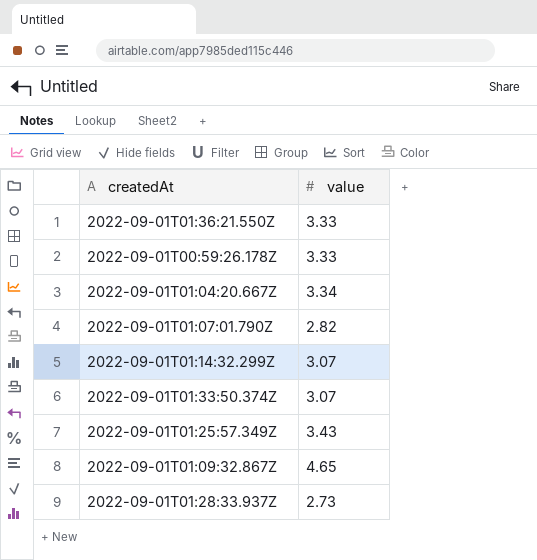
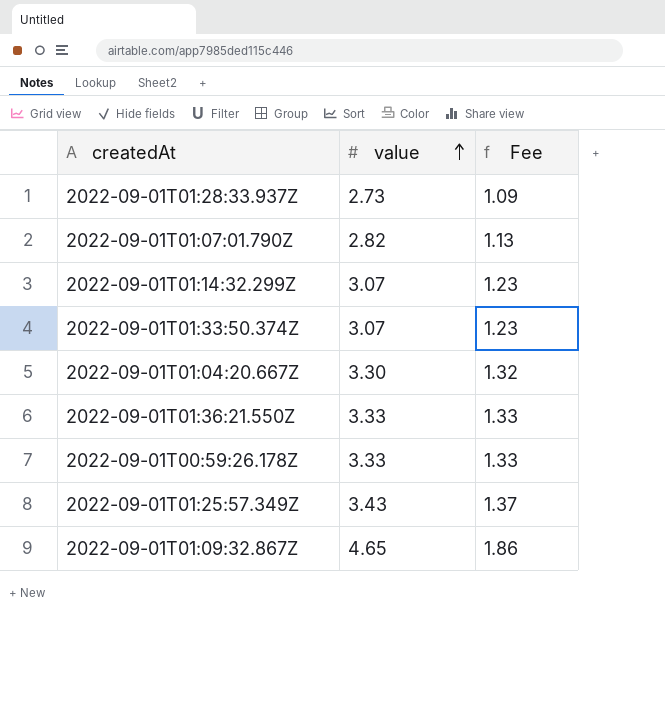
row order: none -> value ascending
column Fee | formula: none -> [value] * 0.4
2022-09-01T01:04:20.667Z | value: 3.34 -> 3.30

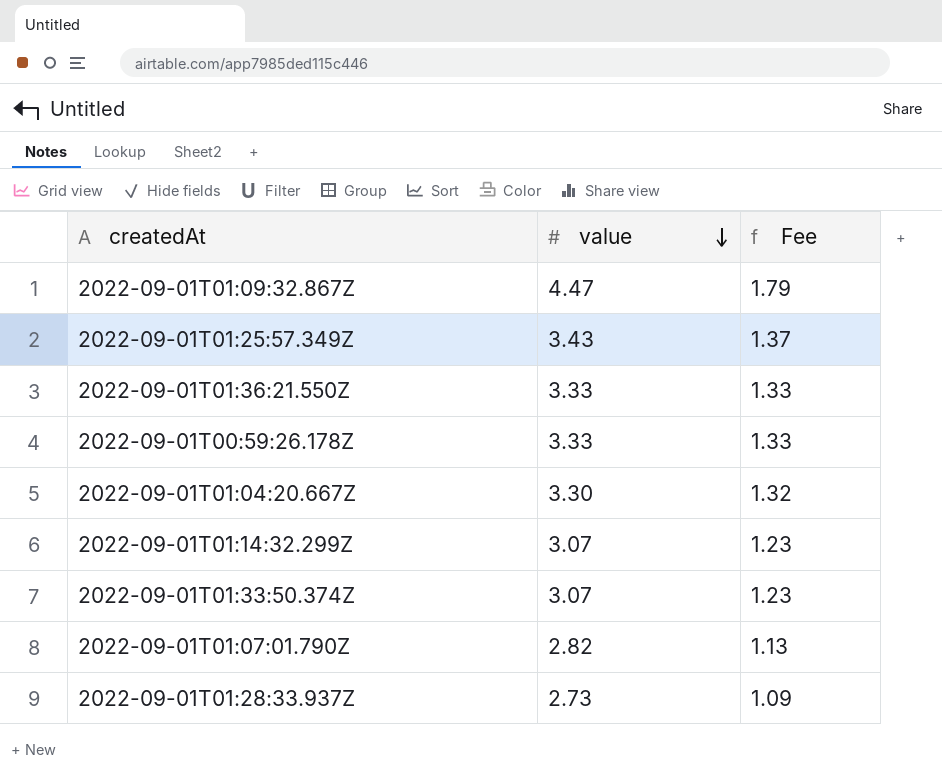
row order: value ascending -> value descending
2022-09-01T01:09:32.867Z | value: 4.65 -> 4.47
2022-09-01T01:09:32.867Z | Fee: 1.86 -> 1.79

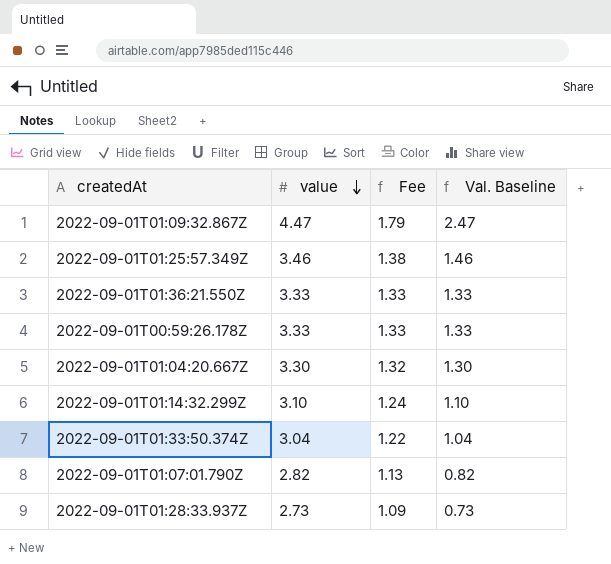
column Val. Baseline | formula: none -> [value] - 2
2022-09-01T01:25:57.349Z | value: 3.43 -> 3.46
2022-09-01T01:25:57.349Z | Fee: 1.37 -> 1.38
2022-09-01T01:14:32.299Z | value: 3.07 -> 3.10
2022-09-01T01:14:32.299Z | Fee: 1.23 -> 1.24
2022-09-01T01:33:50.374Z | value: 3.07 -> 3.04
2022-09-01T01:33:50.374Z | Fee: 1.23 -> 1.22

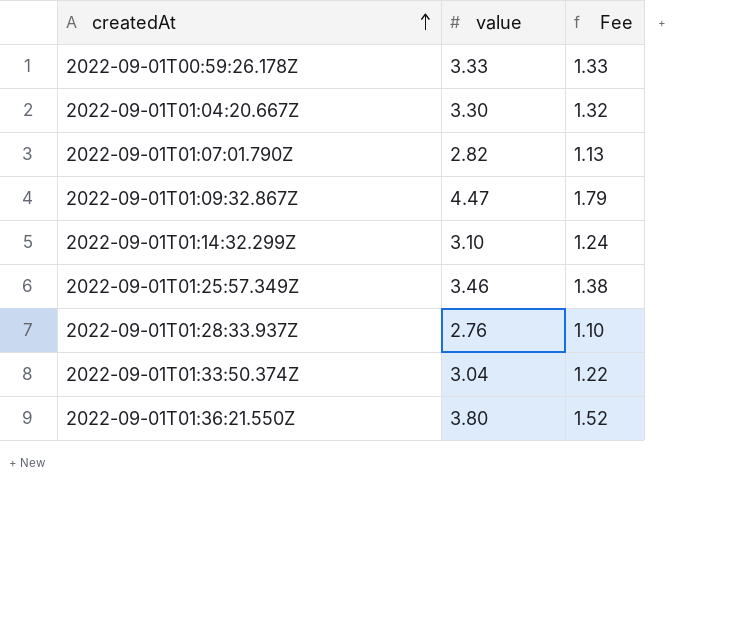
row order: value descending -> createdAt ascending
column Val. Baseline | formula: [value] - 2 -> none
2022-09-01T01:28:33.937Z | value: 2.73 -> 2.76
2022-09-01T01:28:33.937Z | Fee: 1.09 -> 1.10
2022-09-01T01:36:21.550Z | value: 3.33 -> 3.80
2022-09-01T01:36:21.550Z | Fee: 1.33 -> 1.52

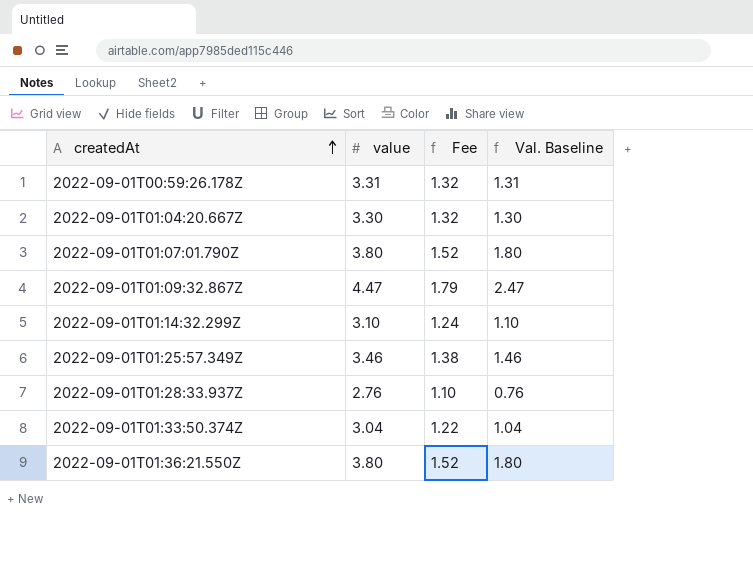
column Val. Baseline | formula: none -> [value] - 2
2022-09-01T00:59:26.178Z | value: 3.33 -> 3.31
2022-09-01T00:59:26.178Z | Fee: 1.33 -> 1.32
2022-09-01T01:07:01.790Z | value: 2.82 -> 3.80
2022-09-01T01:07:01.790Z | Fee: 1.13 -> 1.52

